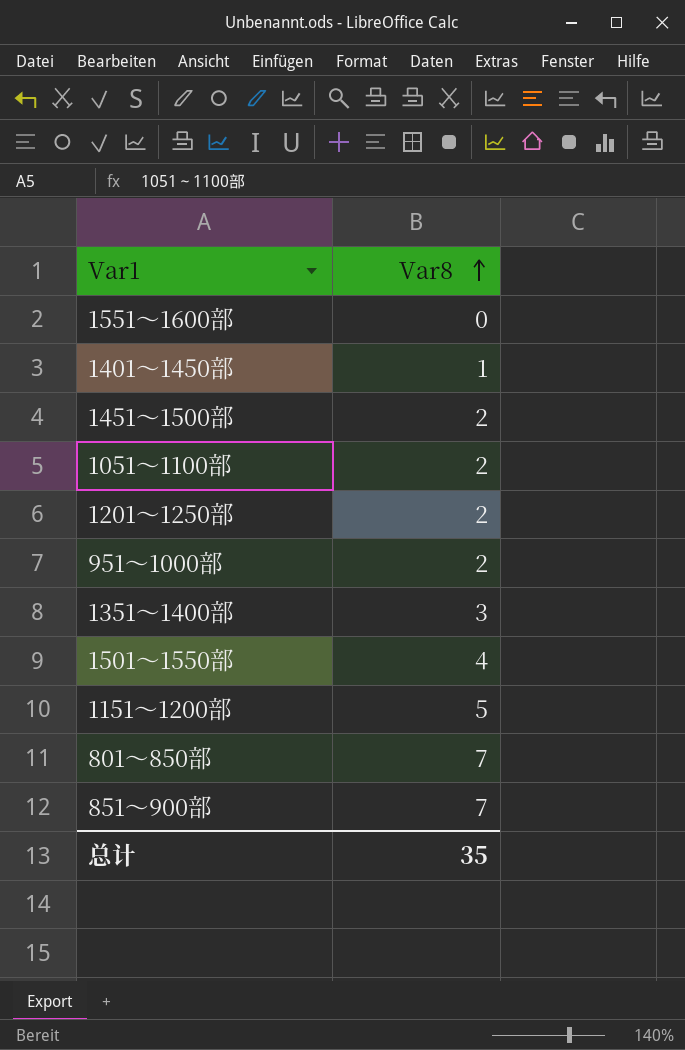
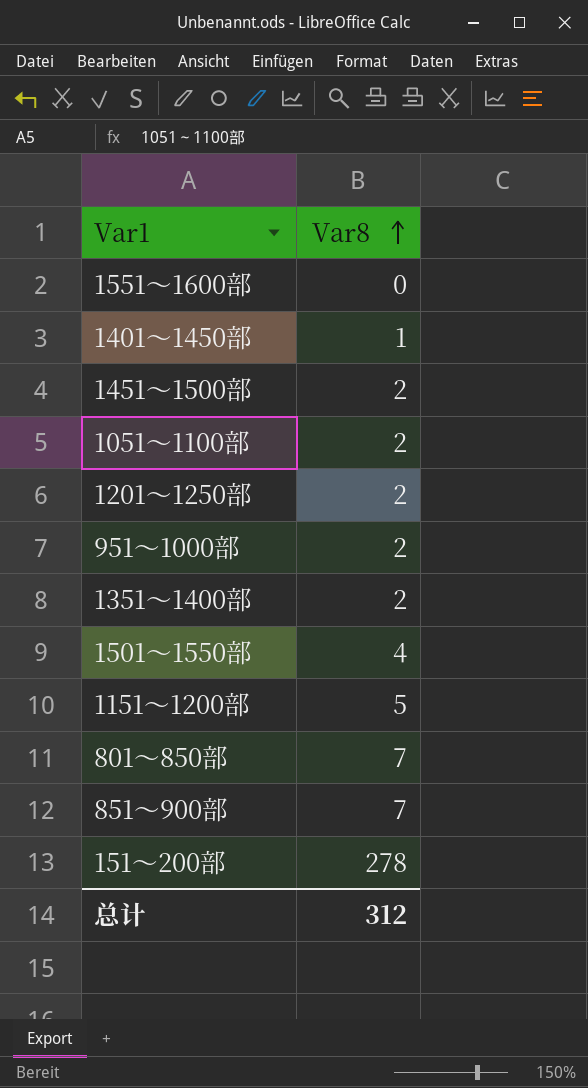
1351～1400部 | Var8: 3 -> 2
row 151～200部: none -> 278
总计 | Var8: 35 -> 312

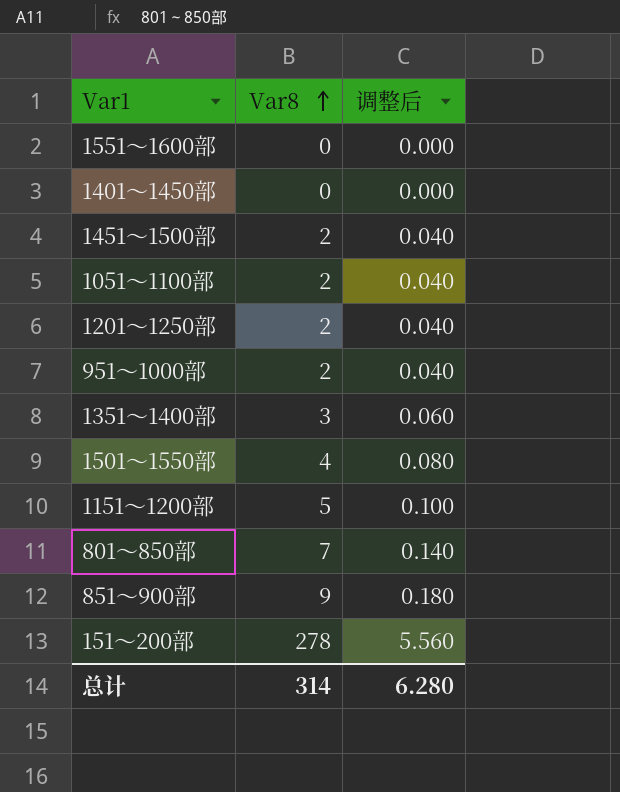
column 调整后 | formula: none -> [Var8] * 0.02
1401～1450部 | Var8: 1 -> 0
1351～1400部 | Var8: 2 -> 3
851～900部 | Var8: 7 -> 9
总计 | Var8: 312 -> 314

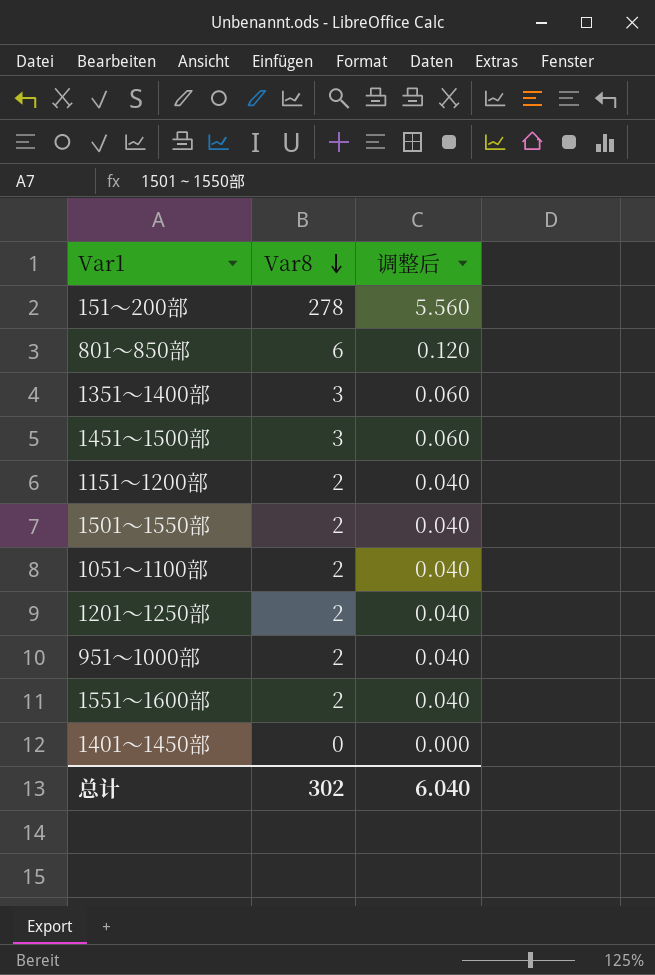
row order: Var8 ascending -> Var8 descending
row 851～900部: 9 | 0.180 -> none
801～850部 | Var8: 7 -> 6
801～850部 | 调整后: 0.140 -> 0.120
1451～1500部 | Var8: 2 -> 3
1451～1500部 | 调整后: 0.040 -> 0.060
1151～1200部 | Var8: 5 -> 2
1151～1200部 | 调整后: 0.100 -> 0.040
1501～1550部 | Var8: 4 -> 2
1501～1550部 | 调整后: 0.080 -> 0.040
1551～1600部 | Var8: 0 -> 2
1551～1600部 | 调整后: 0.000 -> 0.040
总计 | Var8: 314 -> 302
总计 | 调整后: 6.280 -> 6.040

